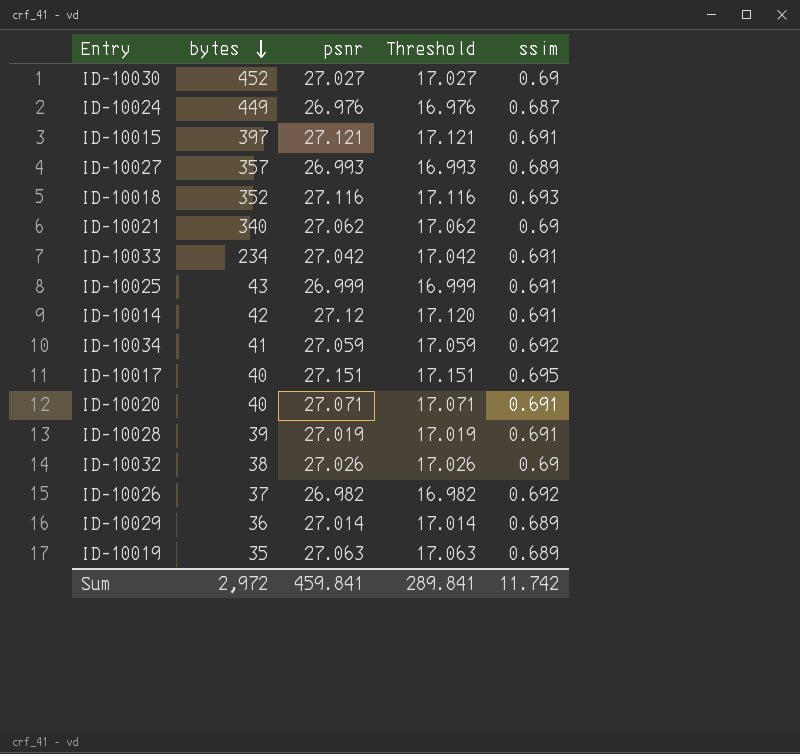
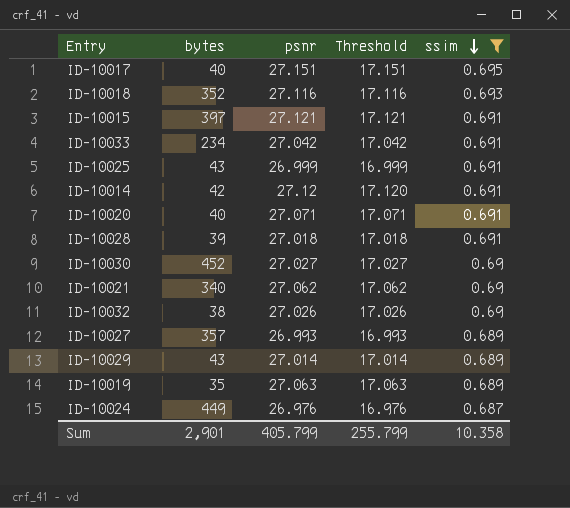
filter: none -> ssim != 0.692
row order: bytes descending -> ssim descending
ID-10028 | psnr: 27.019 -> 27.018
ID-10028 | Threshold: 17.019 -> 17.018
ID-10029 | bytes: 36 -> 43
Sum | bytes: 2,972 -> 2,901
Sum | psnr: 459.841 -> 405.799
Sum | Threshold: 289.841 -> 255.799
Sum | ssim: 11.742 -> 10.358

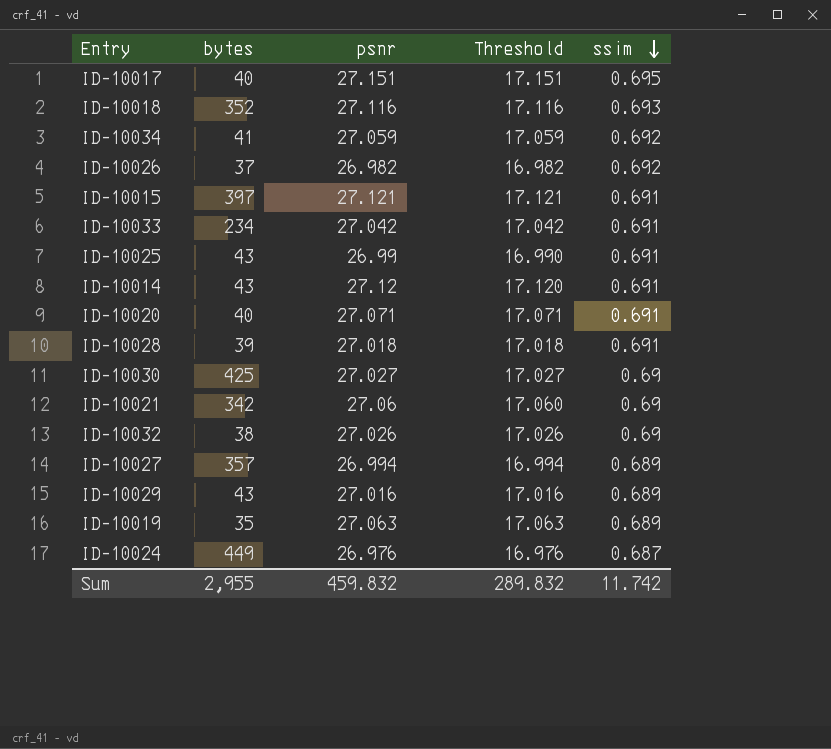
filter: ssim != 0.692 -> none
ID-10025 | psnr: 26.999 -> 26.99
ID-10025 | Threshold: 16.999 -> 16.990
ID-10014 | bytes: 42 -> 43
ID-10030 | bytes: 452 -> 425
ID-10021 | bytes: 340 -> 342
ID-10021 | psnr: 27.062 -> 27.06
ID-10021 | Threshold: 17.062 -> 17.060
ID-10027 | psnr: 26.993 -> 26.994
ID-10027 | Threshold: 16.993 -> 16.994
ID-10029 | psnr: 27.014 -> 27.016
ID-10029 | Threshold: 17.014 -> 17.016
Sum | bytes: 2,901 -> 2,955
Sum | psnr: 405.799 -> 459.832
Sum | Threshold: 255.799 -> 289.832
Sum | ssim: 10.358 -> 11.742

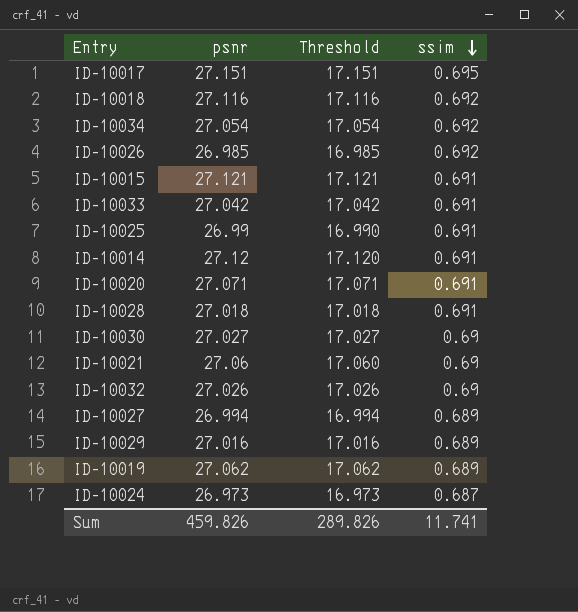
column bytes | position: 2 -> none
ID-10018 | ssim: 0.693 -> 0.692
ID-10034 | psnr: 27.059 -> 27.054
ID-10034 | Threshold: 17.059 -> 17.054
ID-10026 | psnr: 26.982 -> 26.985
ID-10026 | Threshold: 16.982 -> 16.985
ID-10019 | psnr: 27.063 -> 27.062
ID-10019 | Threshold: 17.063 -> 17.062
ID-10024 | psnr: 26.976 -> 26.973
ID-10024 | Threshold: 16.976 -> 16.973
Sum | psnr: 459.832 -> 459.826
Sum | Threshold: 289.832 -> 289.826
Sum | ssim: 11.742 -> 11.741

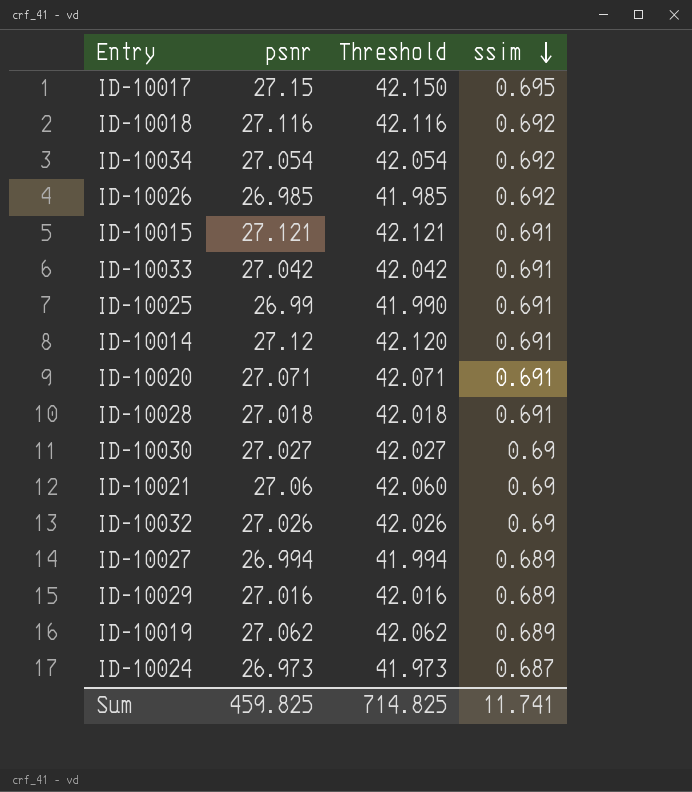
column Threshold | formula: [psnr] - 10 -> [psnr] + 15
ID-10017 | psnr: 27.151 -> 27.15
Sum | psnr: 459.826 -> 459.825
Sum | Threshold: 289.826 -> 714.825

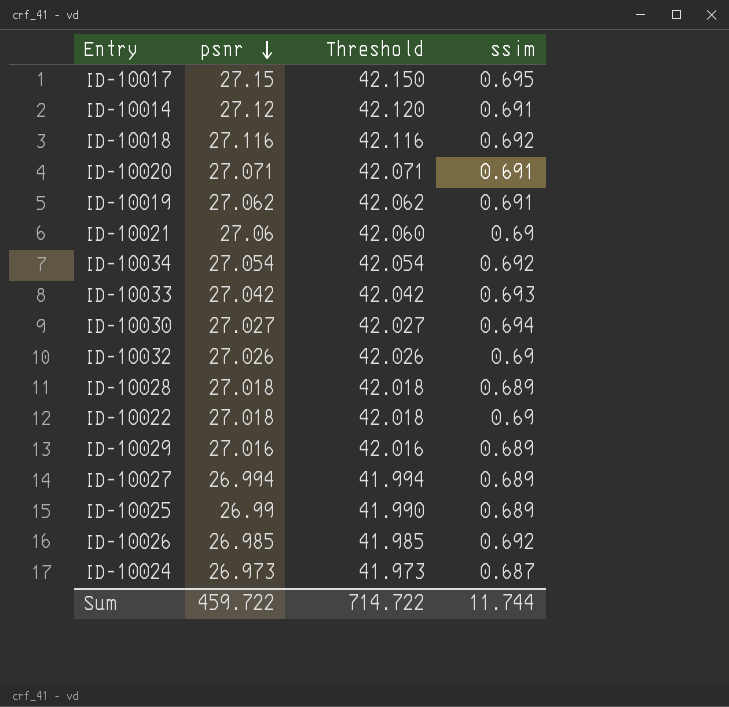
row order: ssim descending -> psnr descending
row ID-10015: 27.121 | 42.121 | 0.691 -> none
ID-10019 | ssim: 0.689 -> 0.691
ID-10033 | ssim: 0.691 -> 0.693
ID-10030 | ssim: 0.69 -> 0.694
ID-10028 | ssim: 0.691 -> 0.689
row ID-10022: none -> 27.018 | 42.018 | 0.69
ID-10025 | ssim: 0.691 -> 0.689
Sum | psnr: 459.825 -> 459.722
Sum | Threshold: 714.825 -> 714.722
Sum | ssim: 11.741 -> 11.744

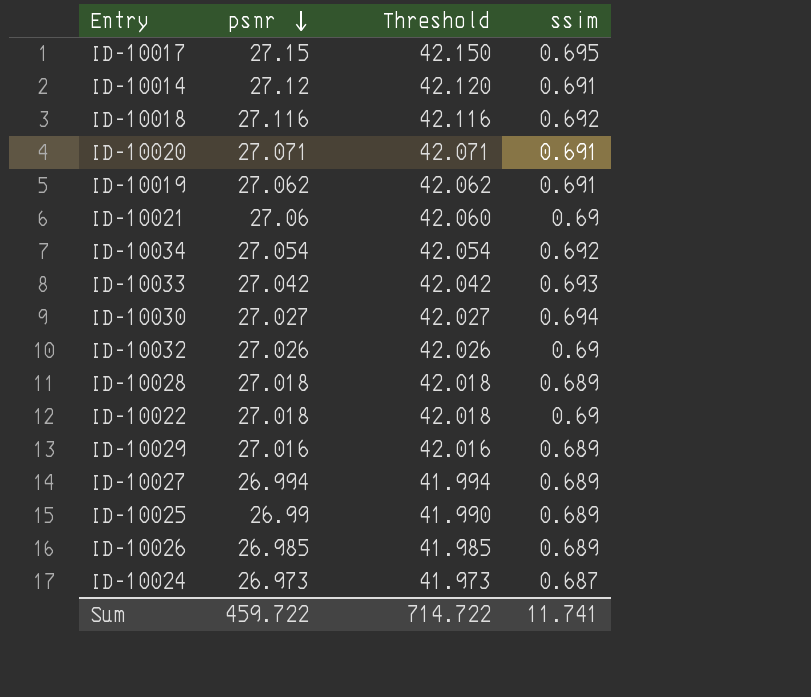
ID-10026 | ssim: 0.692 -> 0.689
Sum | ssim: 11.744 -> 11.741

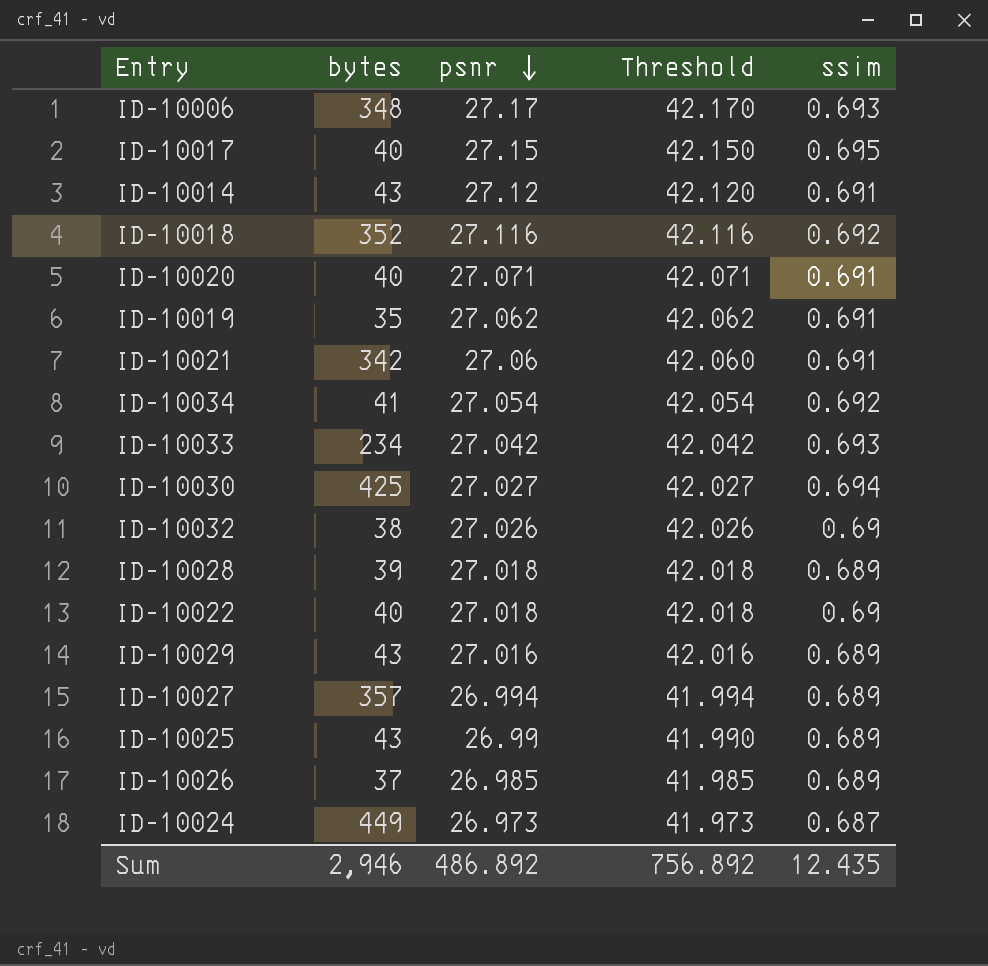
column bytes | position: none -> 2
row ID-10006: none -> 348 | 27.17 | 42.170 | 0.693
ID-10021 | ssim: 0.69 -> 0.691
Sum | psnr: 459.722 -> 486.892
Sum | Threshold: 714.722 -> 756.892
Sum | ssim: 11.741 -> 12.435

